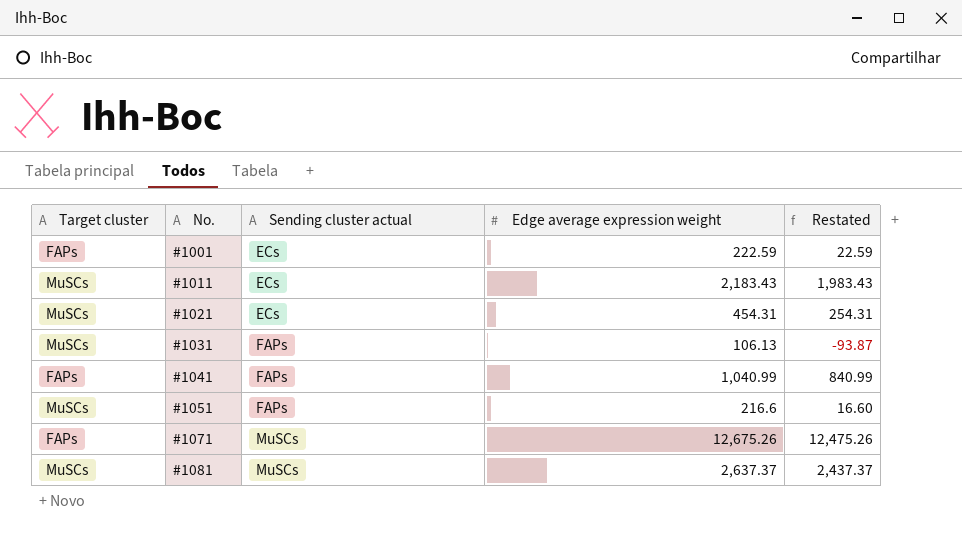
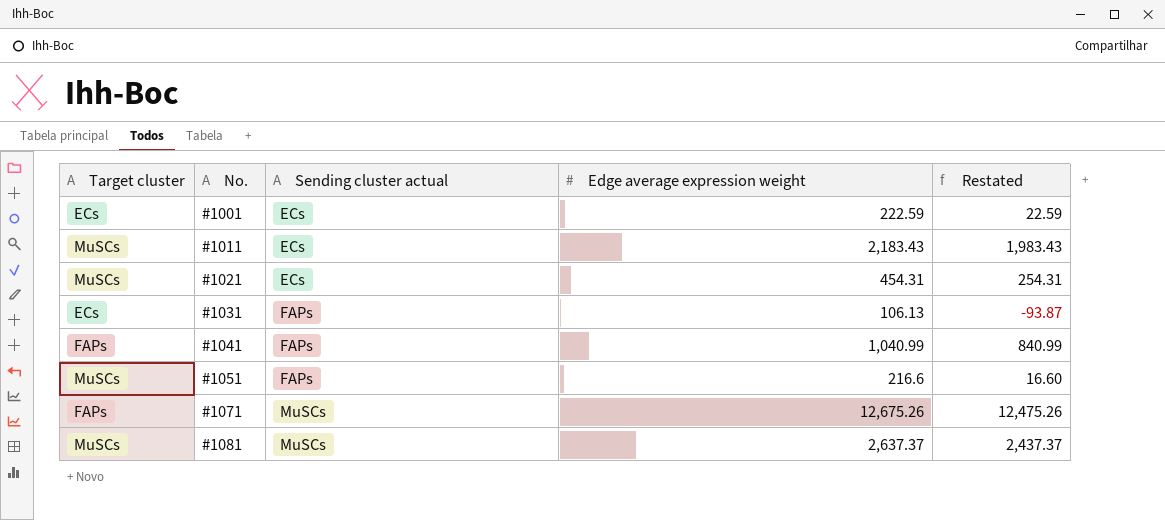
#1001 | Target cluster: FAPs -> ECs
#1031 | Target cluster: MuSCs -> ECs

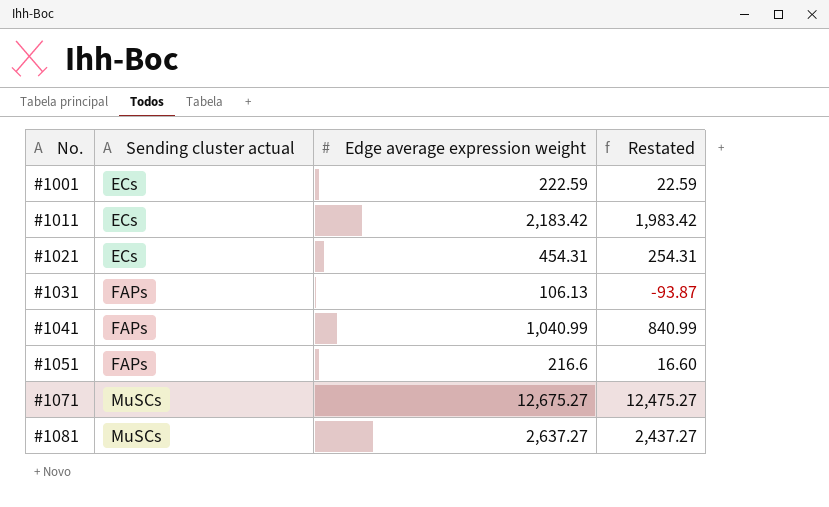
column Target cluster | position: 1 -> none
#1011 | Edge average expression weight: 2,183.43 -> 2,183.42
#1011 | Restated: 1,983.43 -> 1,983.42
#1071 | Edge average expression weight: 12,675.26 -> 12,675.27
#1071 | Restated: 12,475.26 -> 12,475.27
#1081 | Edge average expression weight: 2,637.37 -> 2,637.27
#1081 | Restated: 2,437.37 -> 2,437.27

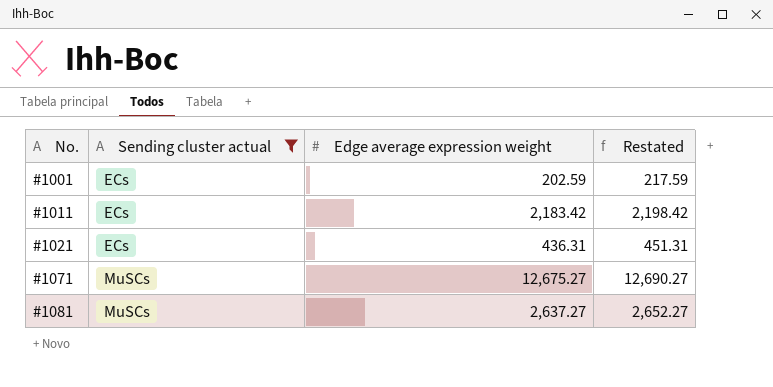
filter: none -> Sending cluster actual != FAPs
column Restated | formula: [Edge average expression weight] - 200 -> [Edge average expression weight] + 15
#1001 | Edge average expression weight: 222.59 -> 202.59
#1021 | Edge average expression weight: 454.31 -> 436.31

